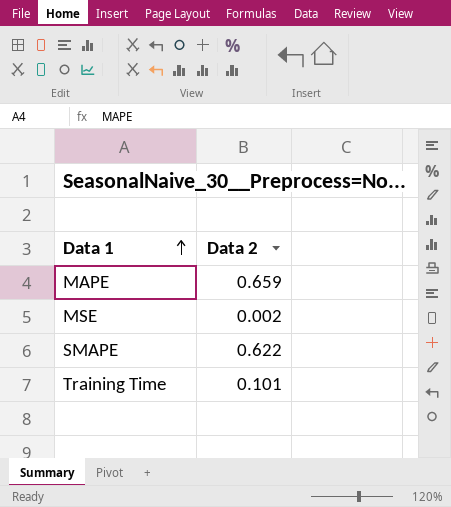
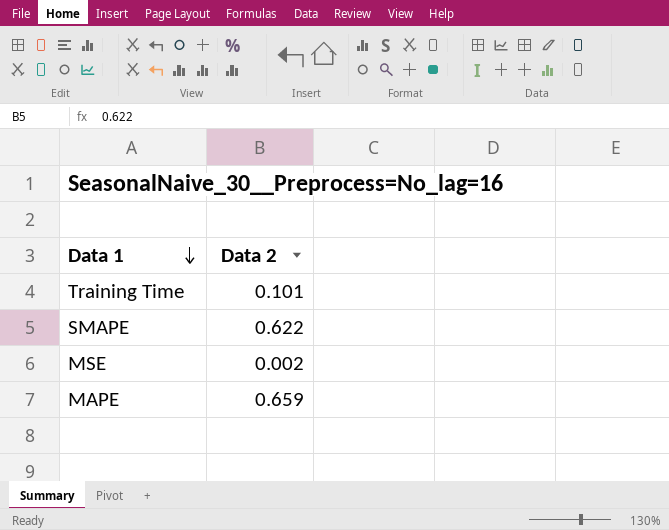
row order: Data 1 ascending -> Data 1 descending

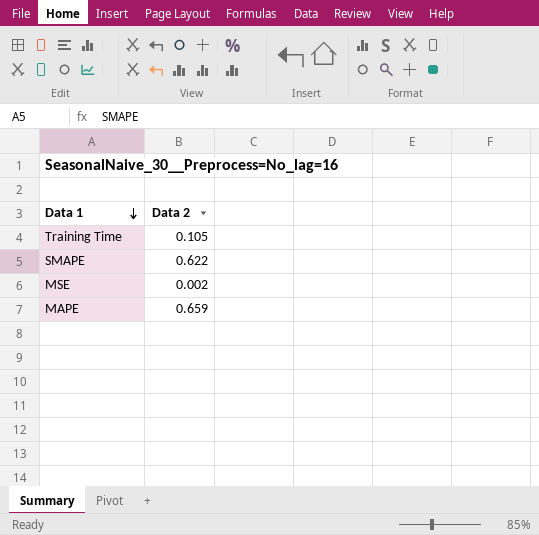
Training Time | Data 2: 0.101 -> 0.105

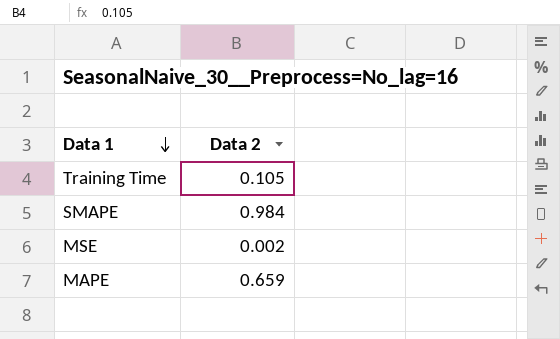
SMAPE | Data 2: 0.622 -> 0.984

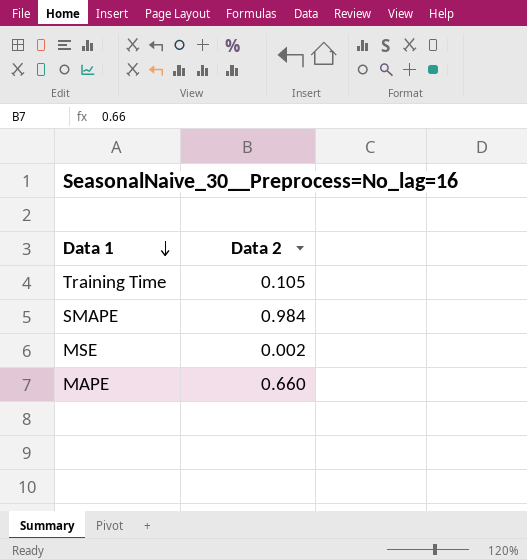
MAPE | Data 2: 0.659 -> 0.660

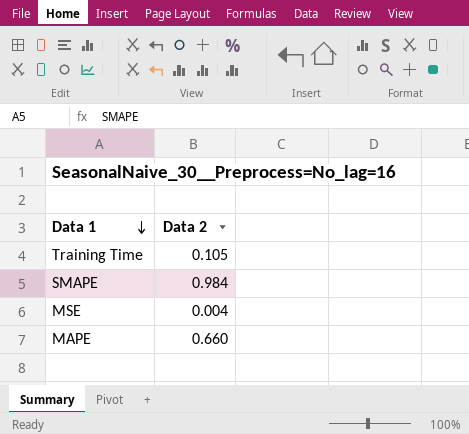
MSE | Data 2: 0.002 -> 0.004

